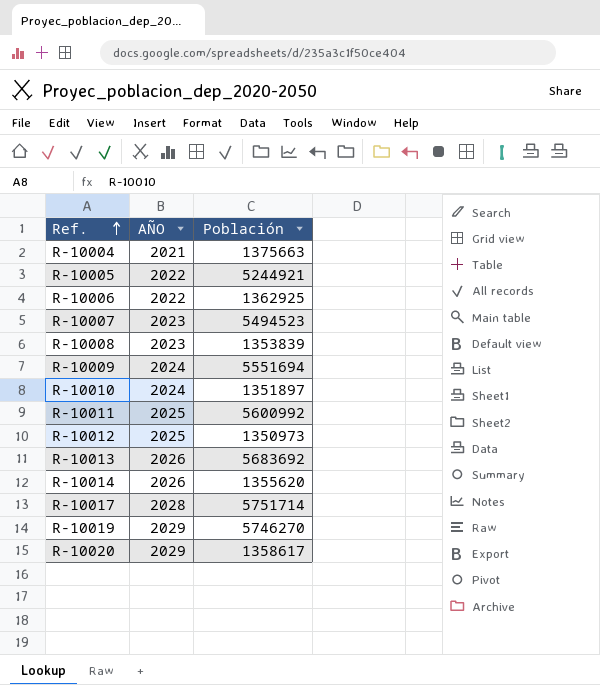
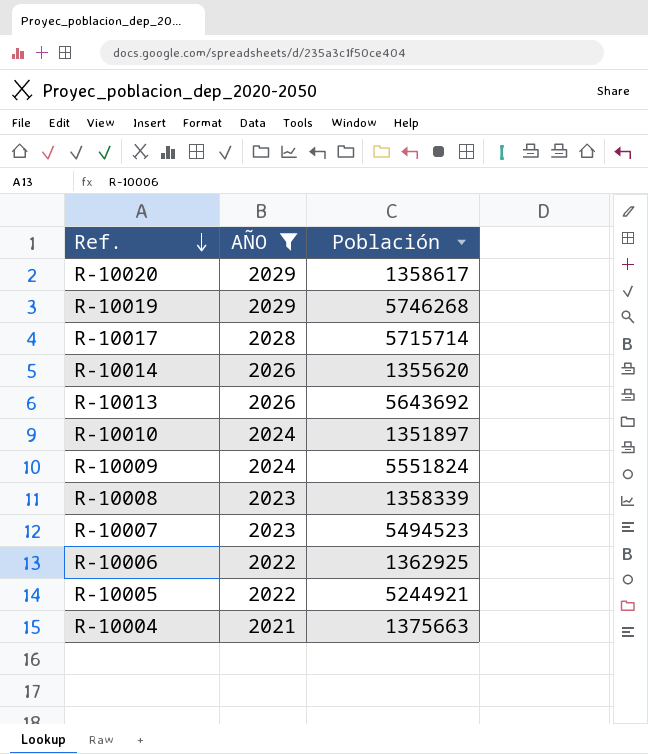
filter: none -> AÑO != 2025
row order: Ref. ascending -> Ref. descending
R-10019 | Población: 5746270 -> 5746268
R-10017 | Población: 5751714 -> 5715714
R-10013 | Población: 5683692 -> 5643692
R-10009 | Población: 5551694 -> 5551824
R-10008 | Población: 1353839 -> 1358339

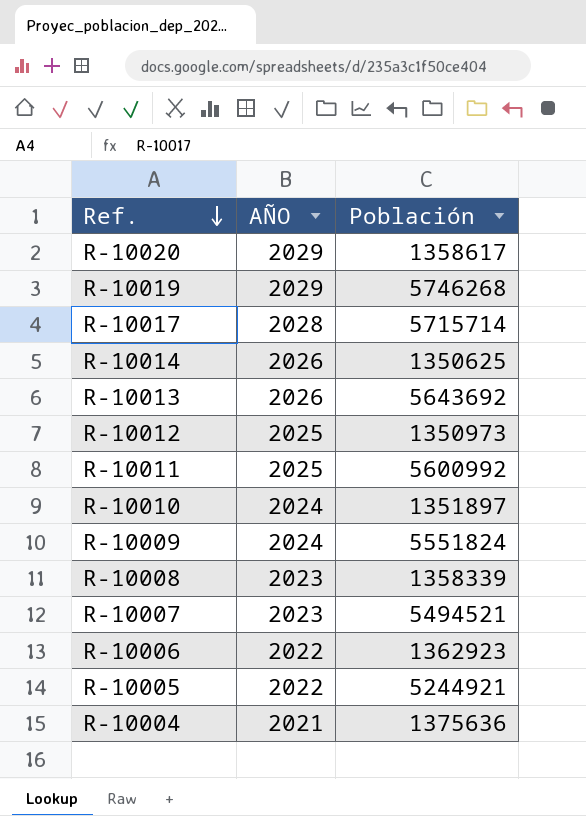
filter: AÑO != 2025 -> none
R-10014 | Población: 1355620 -> 1350625
R-10007 | Población: 5494523 -> 5494521
R-10006 | Población: 1362925 -> 1362923
R-10004 | Población: 1375663 -> 1375636

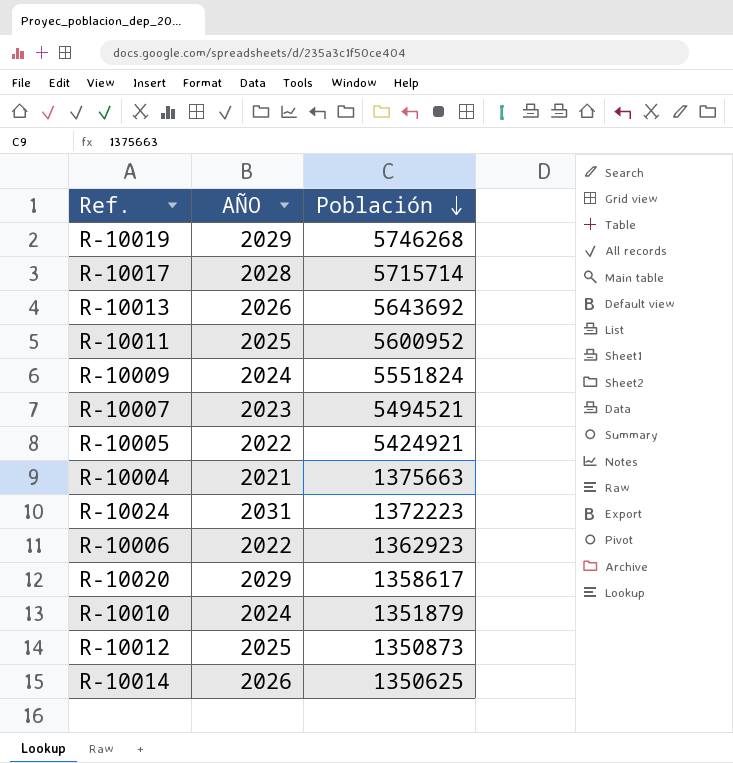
row order: Ref. descending -> Población descending
row R-10008: 2023 | 1358339 -> none
R-10011 | Población: 5600992 -> 5600952
R-10005 | Población: 5244921 -> 5424921
R-10004 | Población: 1375636 -> 1375663
row R-10024: none -> 2031 | 1372223
R-10010 | Población: 1351897 -> 1351879
R-10012 | Población: 1350973 -> 1350873

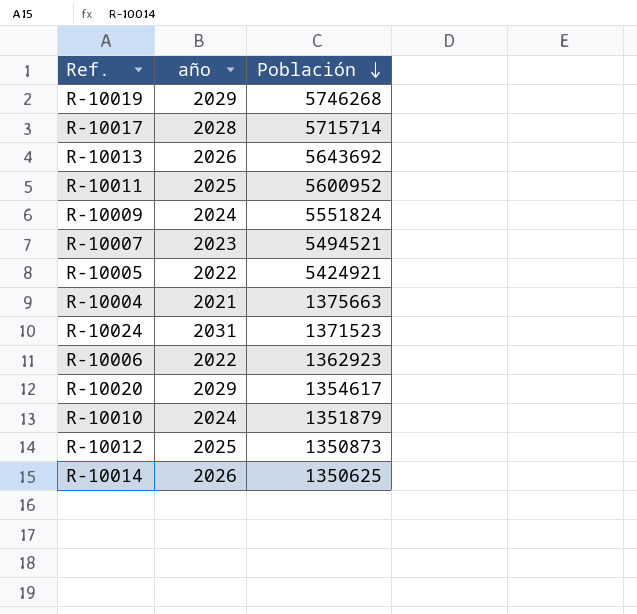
column name: AÑO -> año
R-10024 | Población: 1372223 -> 1371523
R-10020 | Población: 1358617 -> 1354617

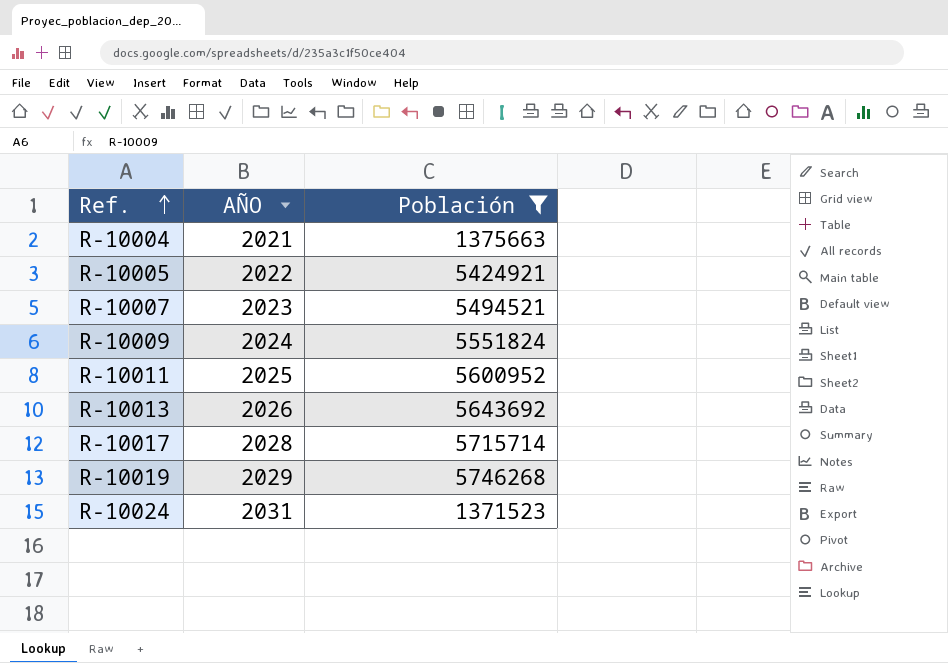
filter: none -> Población >= 1371523
row order: Población descending -> Ref. ascending
column name: año -> AÑO

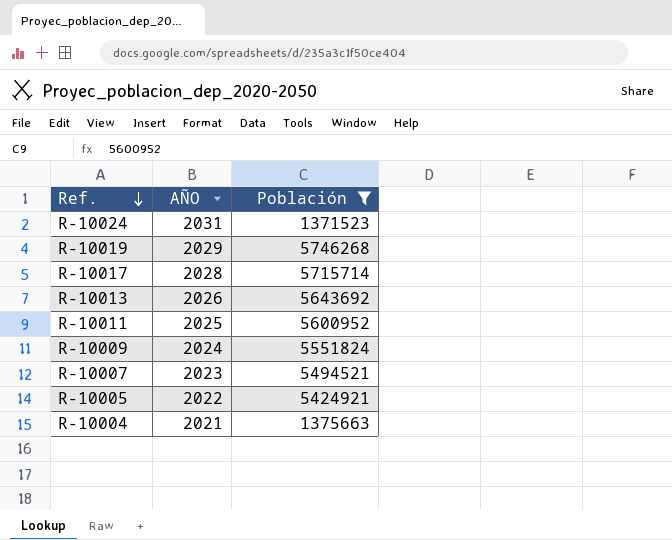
row order: Ref. ascending -> Ref. descending

